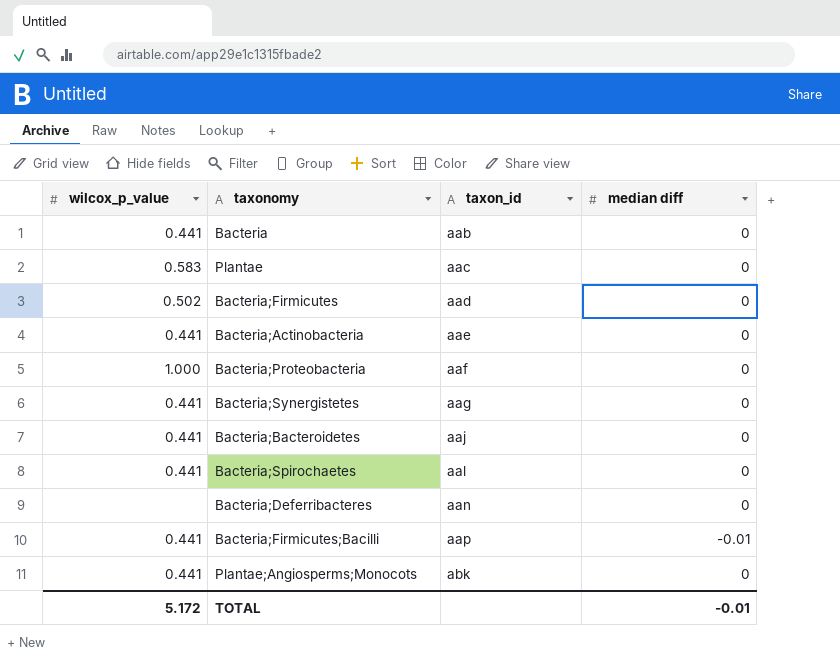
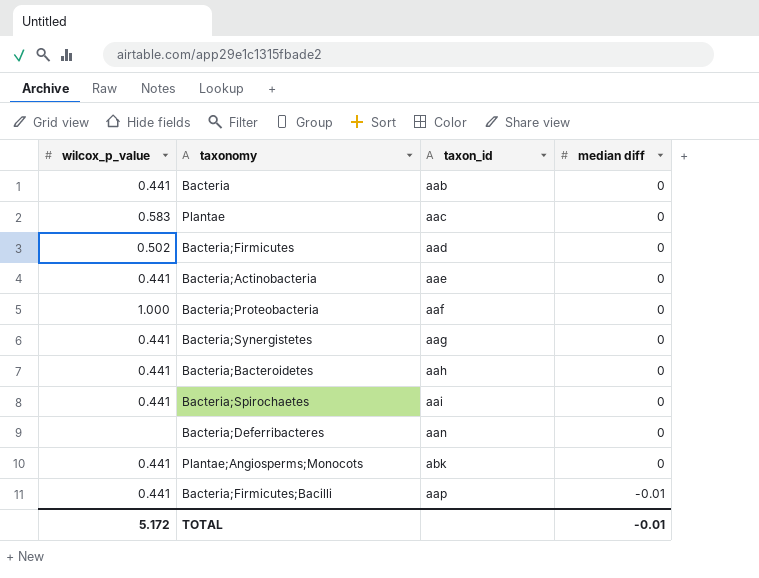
row order: taxon_id ascending -> median diff descending
Bacteria;Bacteroidetes | taxon_id: aaj -> aah
Bacteria;Spirochaetes | taxon_id: aal -> aai

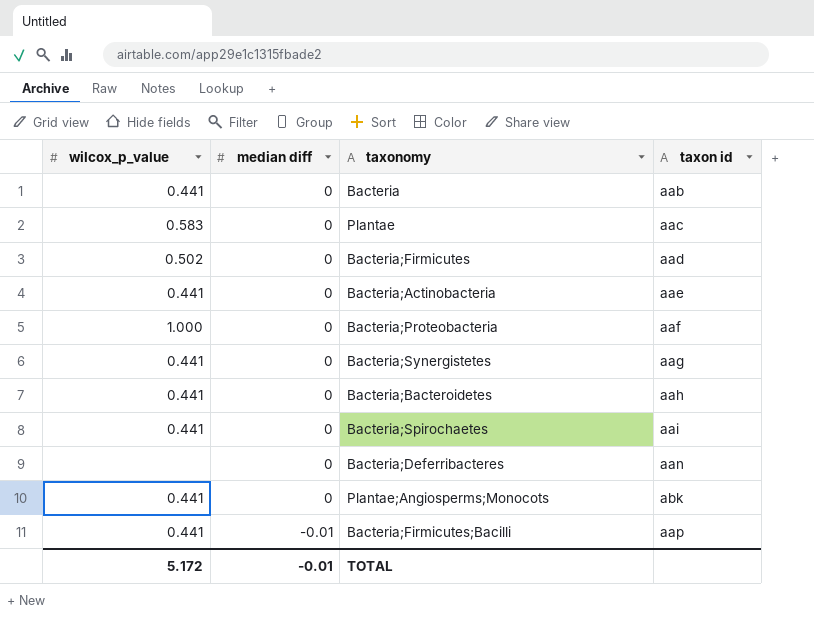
column median diff | position: 4 -> 2
column name: taxon_id -> taxon id

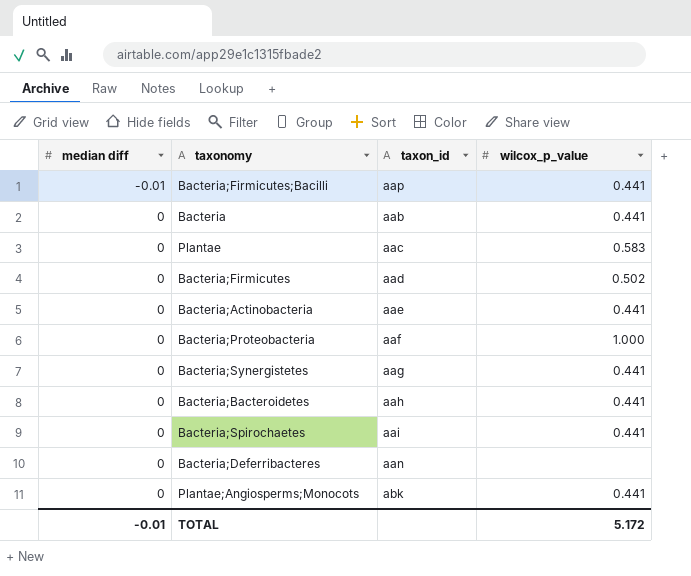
row order: median diff descending -> median diff ascending
column name: taxon id -> taxon_id
column wilcox_p_value | position: 1 -> 4

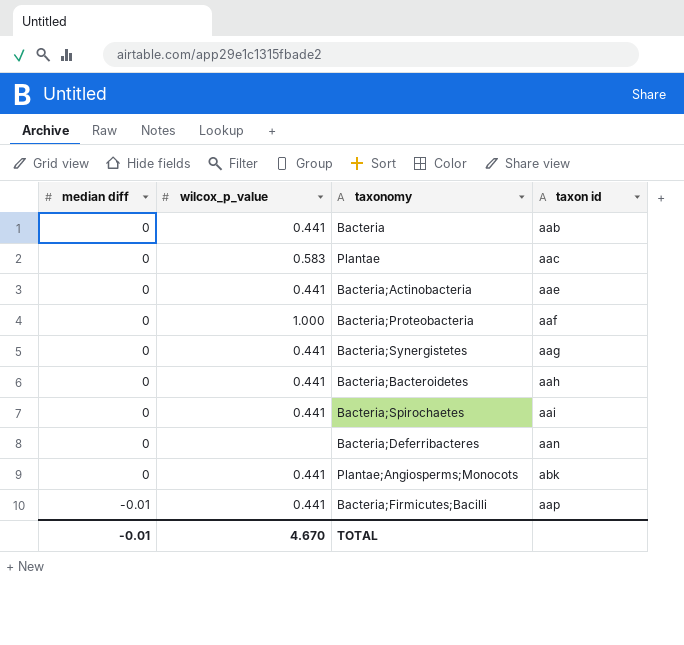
row order: median diff ascending -> median diff descending
column wilcox_p_value | position: 4 -> 2
column name: taxon_id -> taxon id
row Bacteria;Firmicutes: 0 | aad | 0.502 -> none
TOTAL | wilcox_p_value: 5.172 -> 4.670

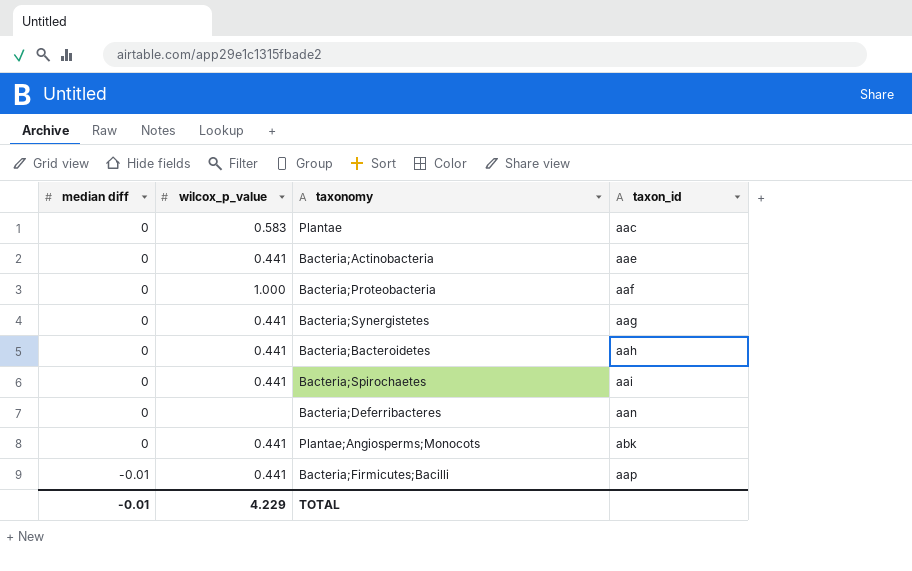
column name: taxon id -> taxon_id
row Bacteria: 0 | 0.441 | aab -> none
TOTAL | wilcox_p_value: 4.670 -> 4.229

